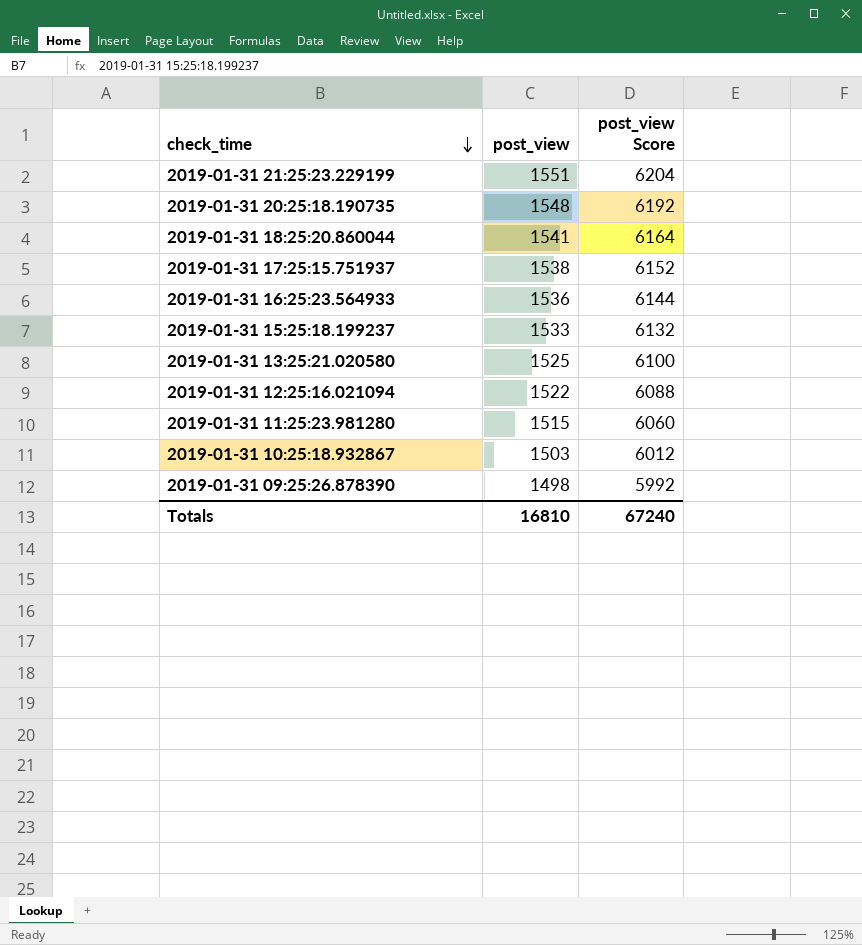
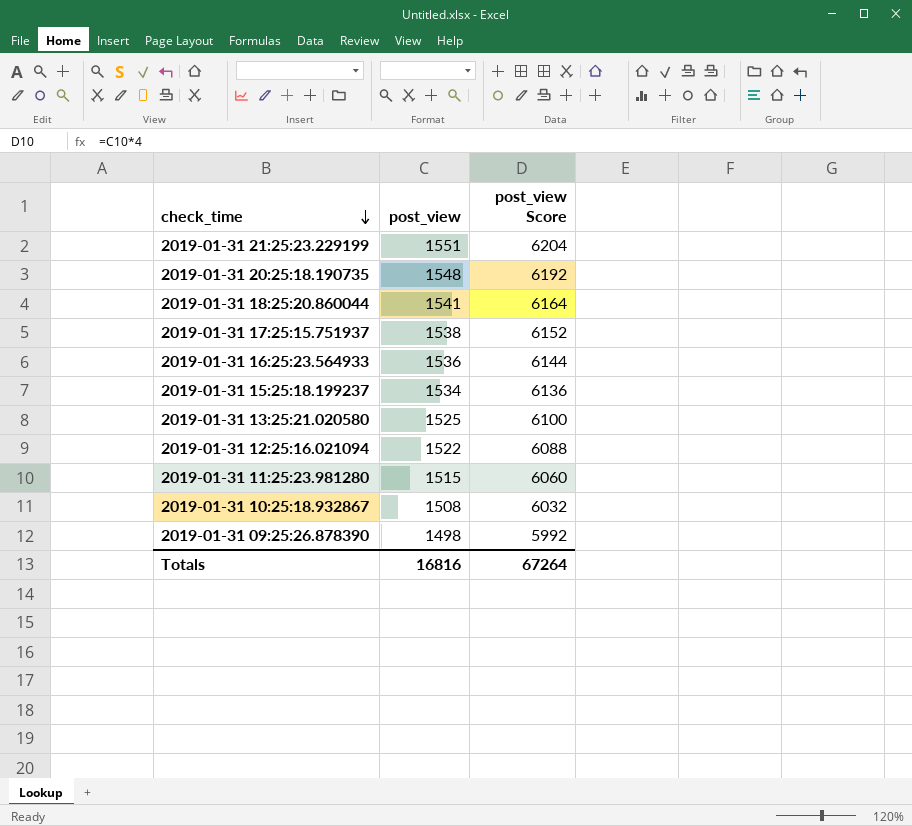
2019-01-31 15:25:18.199237 | post_view: 1533 -> 1534
2019-01-31 15:25:18.199237 | post_view Score: 6132 -> 6136
2019-01-31 10:25:18.932867 | post_view: 1503 -> 1508
2019-01-31 10:25:18.932867 | post_view Score: 6012 -> 6032
Totals | post_view: 16810 -> 16816
Totals | post_view Score: 67240 -> 67264

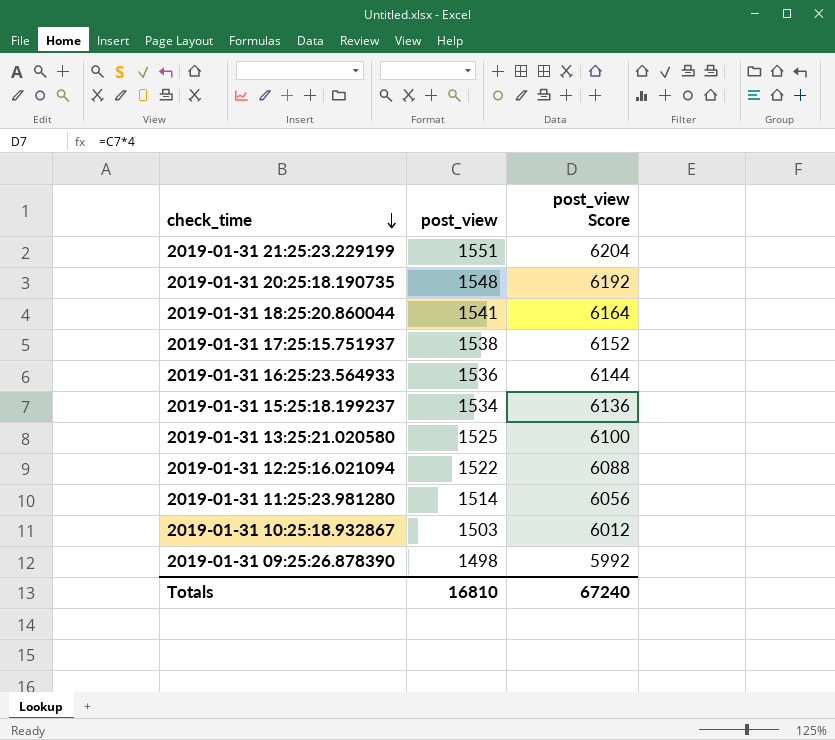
2019-01-31 11:25:23.981280 | post_view: 1515 -> 1514
2019-01-31 11:25:23.981280 | post_view Score: 6060 -> 6056
2019-01-31 10:25:18.932867 | post_view: 1508 -> 1503
2019-01-31 10:25:18.932867 | post_view Score: 6032 -> 6012
Totals | post_view: 16816 -> 16810
Totals | post_view Score: 67264 -> 67240

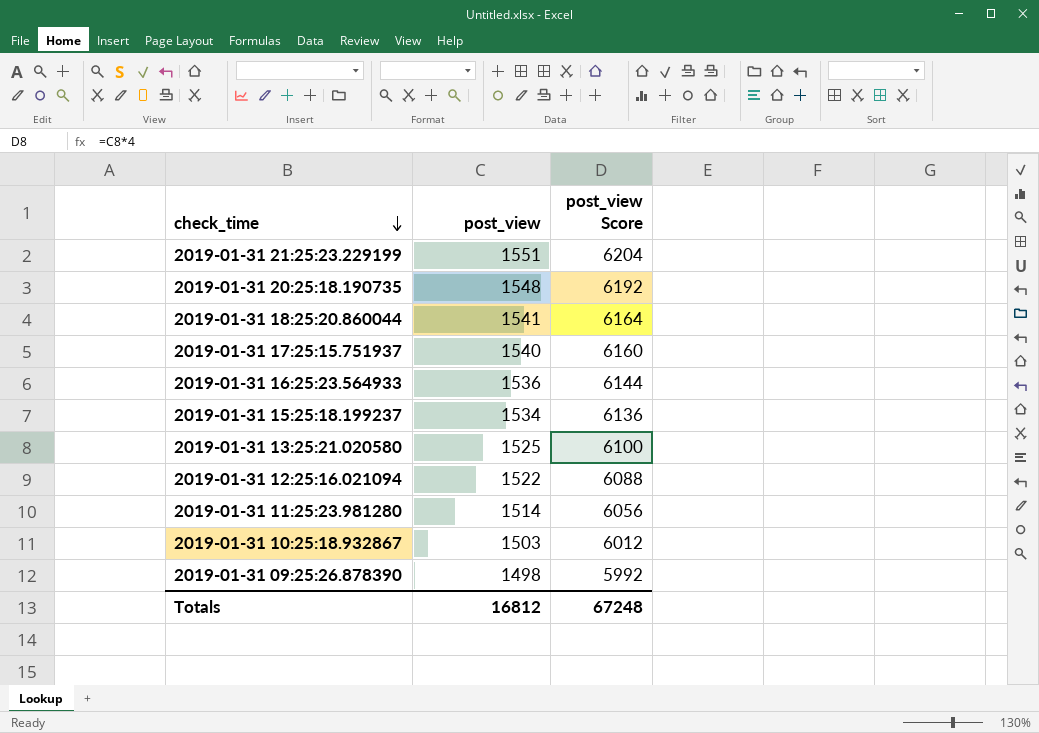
2019-01-31 17:25:15.751937 | post_view: 1538 -> 1540
2019-01-31 17:25:15.751937 | post_view Score: 6152 -> 6160
Totals | post_view: 16810 -> 16812
Totals | post_view Score: 67240 -> 67248

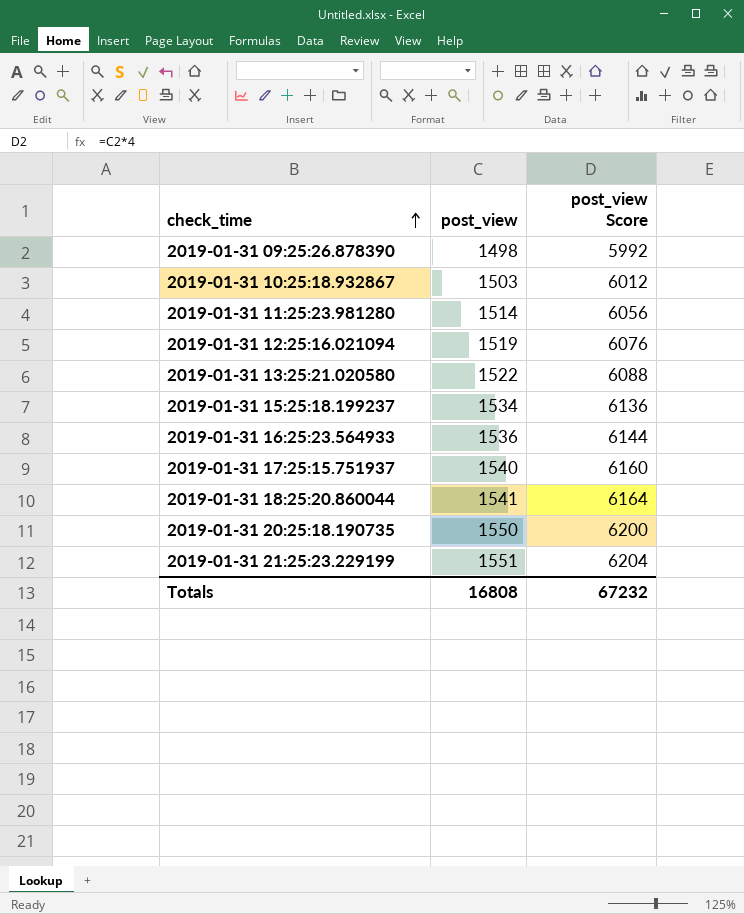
row order: check_time descending -> check_time ascending
2019-01-31 12:25:16.021094 | post_view: 1522 -> 1519
2019-01-31 12:25:16.021094 | post_view Score: 6088 -> 6076
2019-01-31 13:25:21.020580 | post_view: 1525 -> 1522
2019-01-31 13:25:21.020580 | post_view Score: 6100 -> 6088
2019-01-31 20:25:18.190735 | post_view: 1548 -> 1550
2019-01-31 20:25:18.190735 | post_view Score: 6192 -> 6200
Totals | post_view: 16812 -> 16808
Totals | post_view Score: 67248 -> 67232

